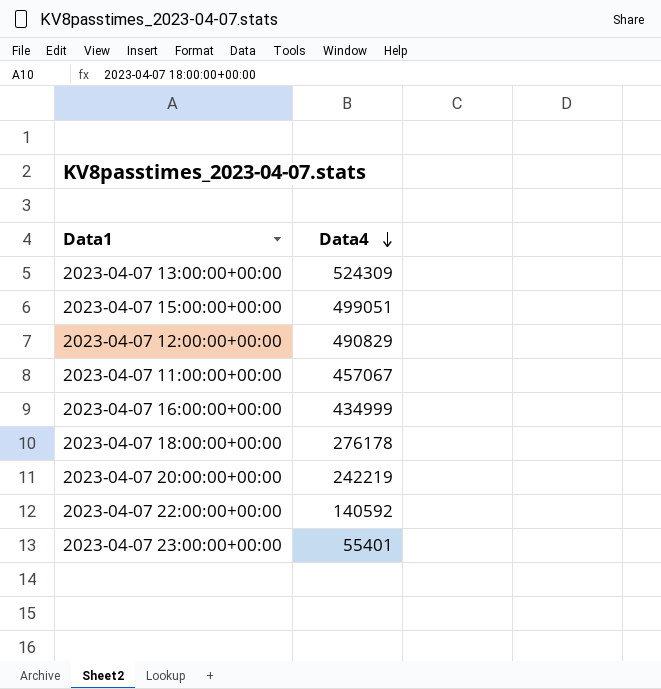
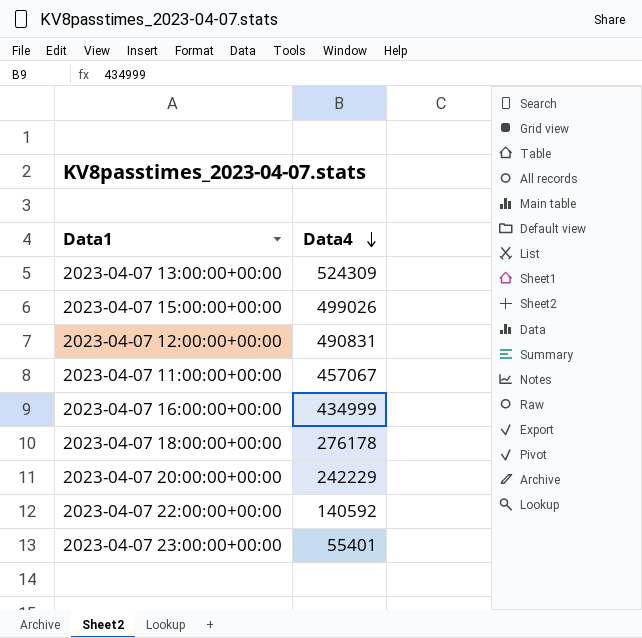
2023-04-07 15:00:00+00:00 | Data4: 499051 -> 499026
2023-04-07 12:00:00+00:00 | Data4: 490829 -> 490831
2023-04-07 20:00:00+00:00 | Data4: 242219 -> 242229

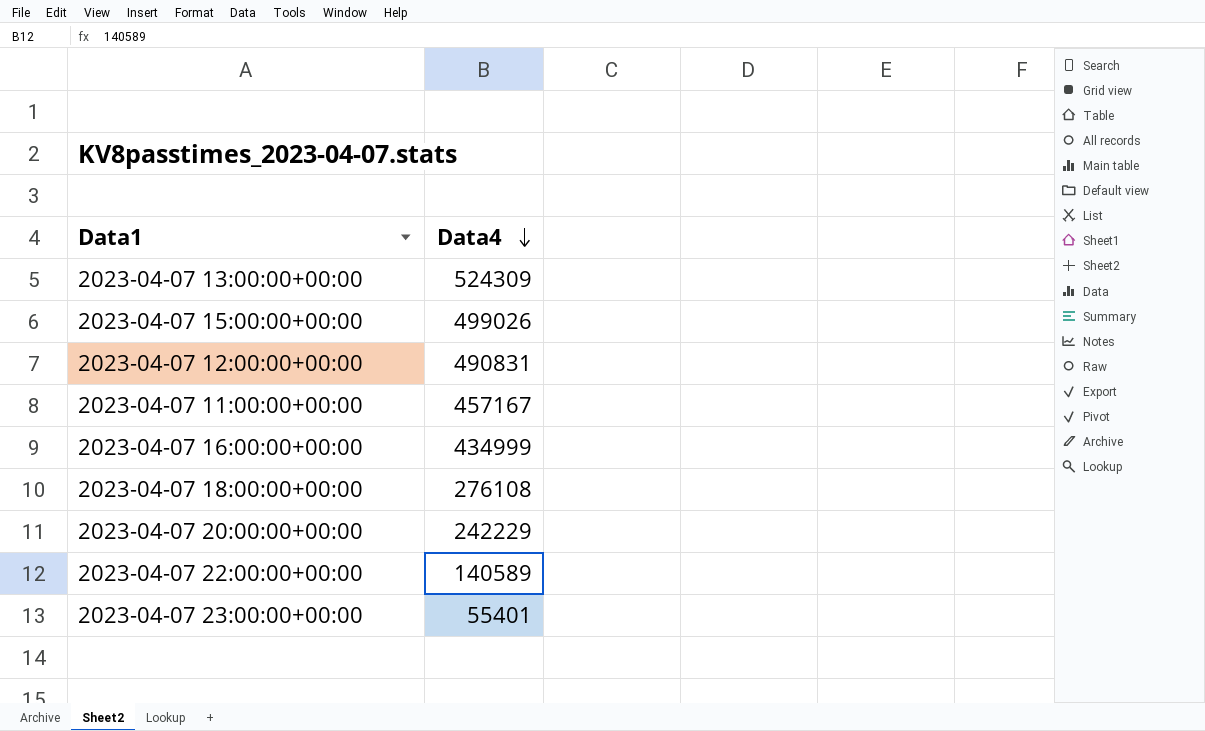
2023-04-07 11:00:00+00:00 | Data4: 457067 -> 457167
2023-04-07 18:00:00+00:00 | Data4: 276178 -> 276108
2023-04-07 22:00:00+00:00 | Data4: 140592 -> 140589

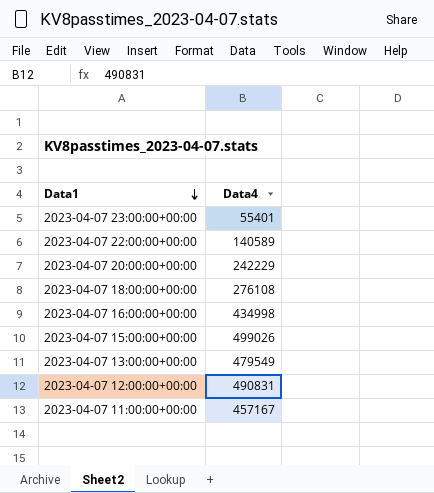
row order: Data4 descending -> Data1 descending
2023-04-07 16:00:00+00:00 | Data4: 434999 -> 434998
2023-04-07 13:00:00+00:00 | Data4: 524309 -> 479549

